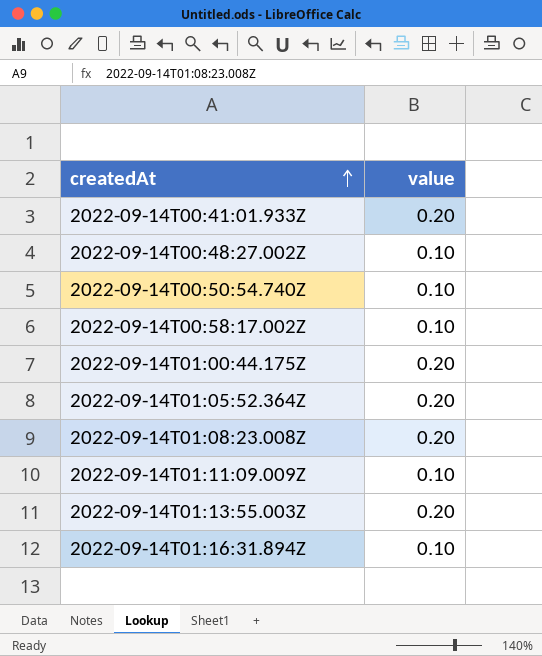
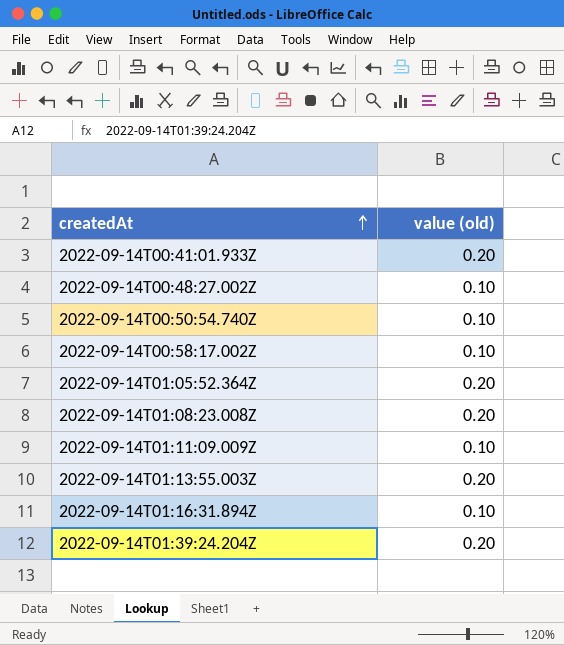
column name: value -> value (old)
row 2022-09-14T01:00:44.175Z: 0.20 -> none
row 2022-09-14T01:39:24.204Z: none -> 0.20

